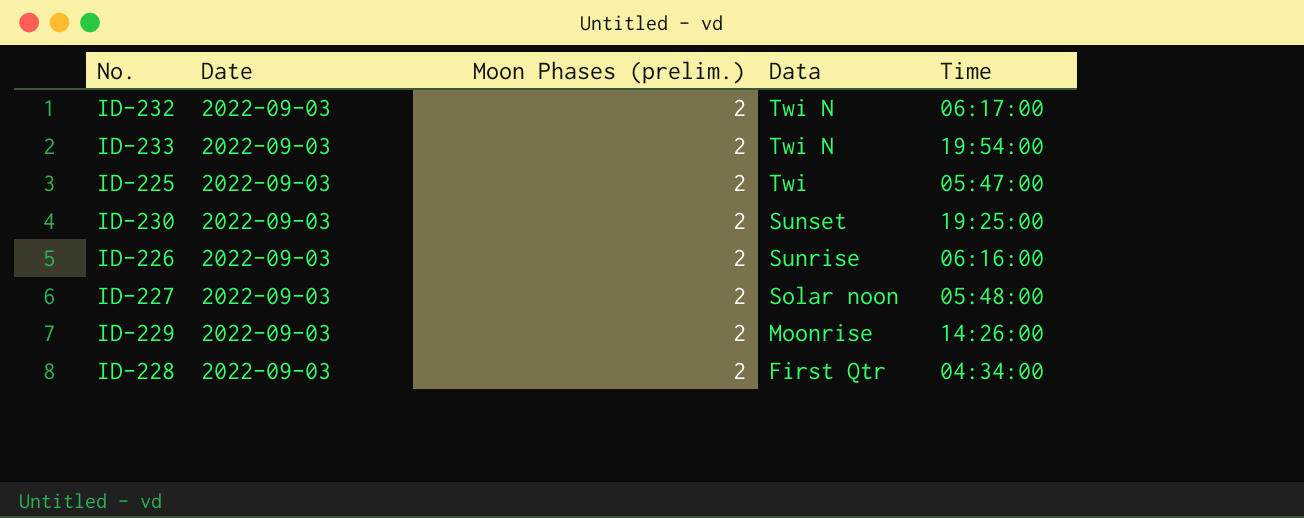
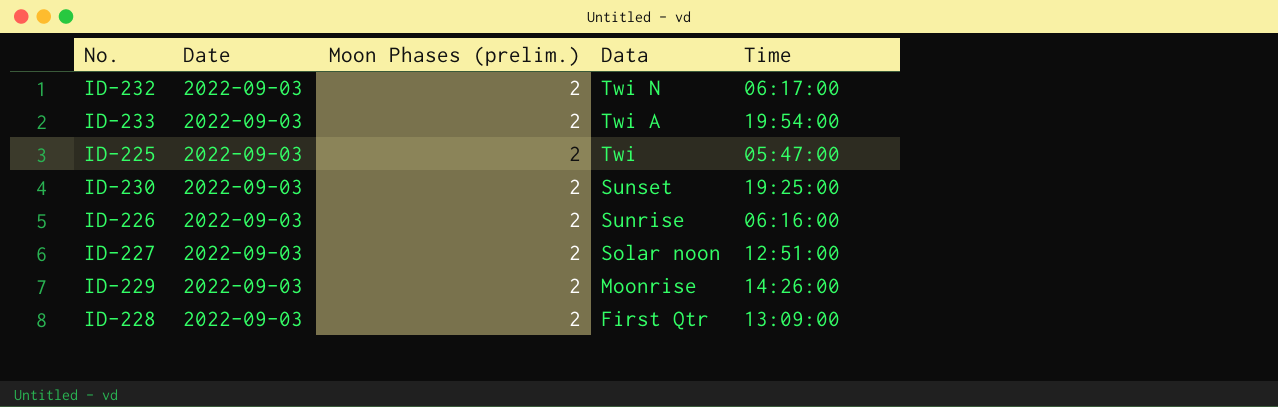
ID-233 | Data: Twi N -> Twi A
ID-227 | Time: 05:48:00 -> 12:51:00
ID-228 | Time: 04:34:00 -> 13:09:00

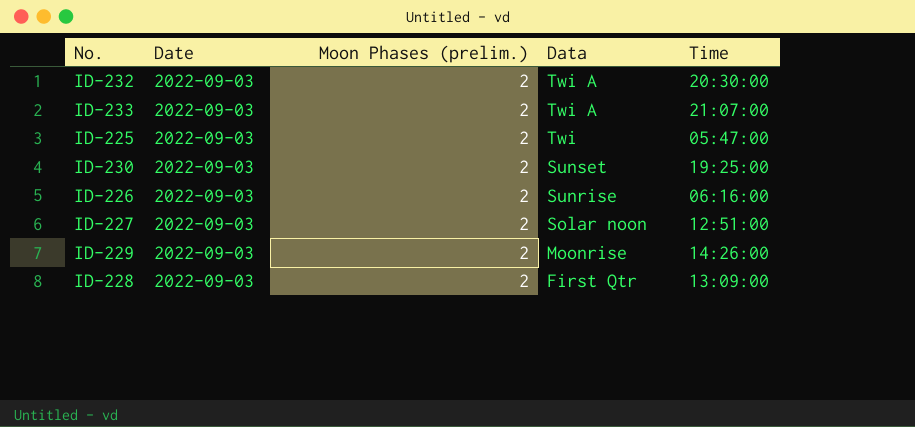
ID-232 | Data: Twi N -> Twi A
ID-232 | Time: 06:17:00 -> 20:30:00
ID-233 | Time: 19:54:00 -> 21:07:00

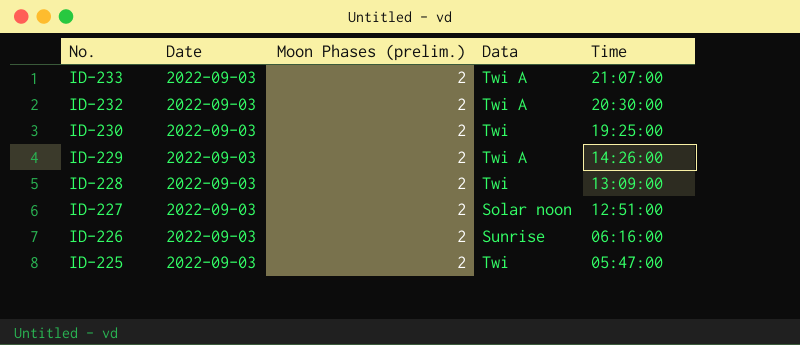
row order: Data descending -> No. descending
ID-230 | Data: Sunset -> Twi
ID-229 | Data: Moonrise -> Twi A
ID-228 | Data: First Qtr -> Twi

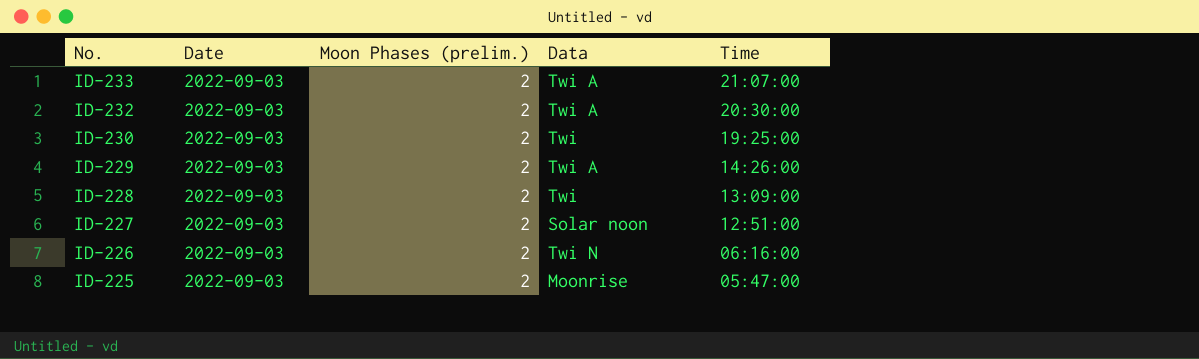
ID-226 | Data: Sunrise -> Twi N
ID-225 | Data: Twi -> Moonrise

